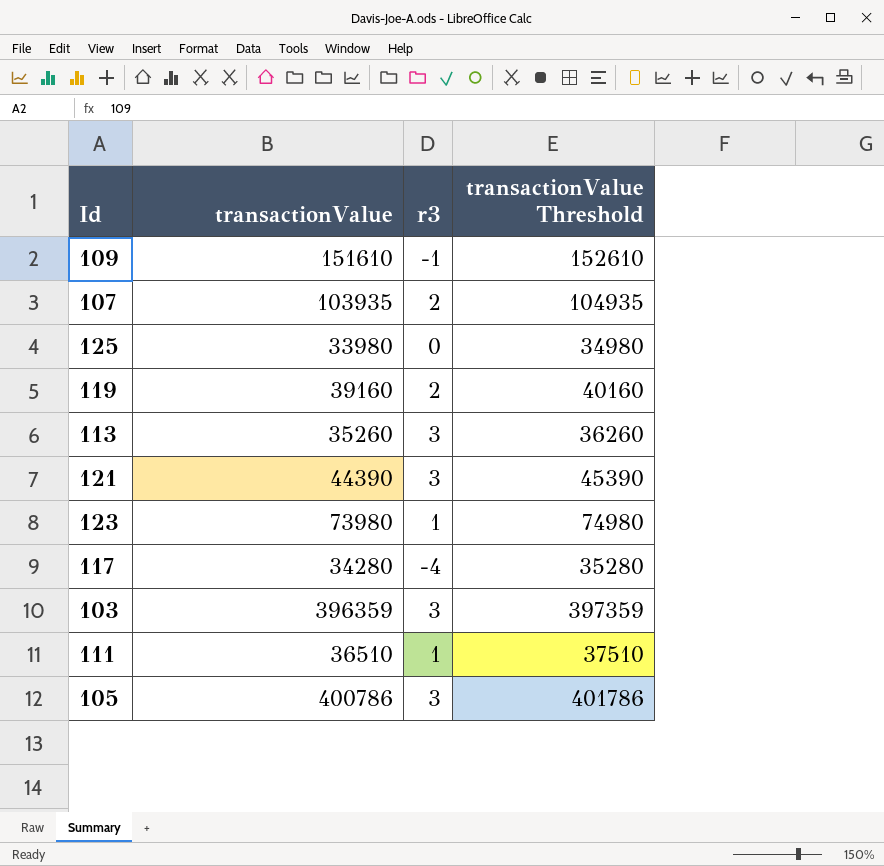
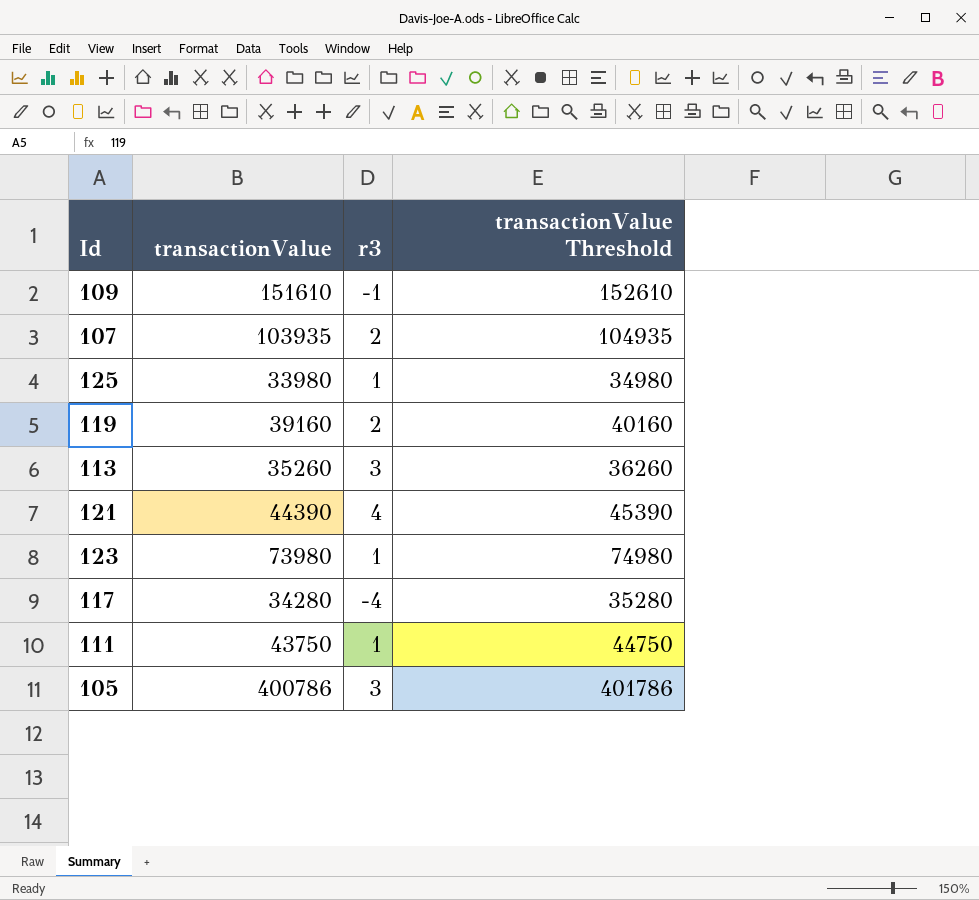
row 103: 396359 | 3 | 397359 -> none
125 | r3: 0 -> 1
121 | r3: 3 -> 4
111 | transactionValue: 36510 -> 43750
111 | transactionValue Threshold: 37510 -> 44750

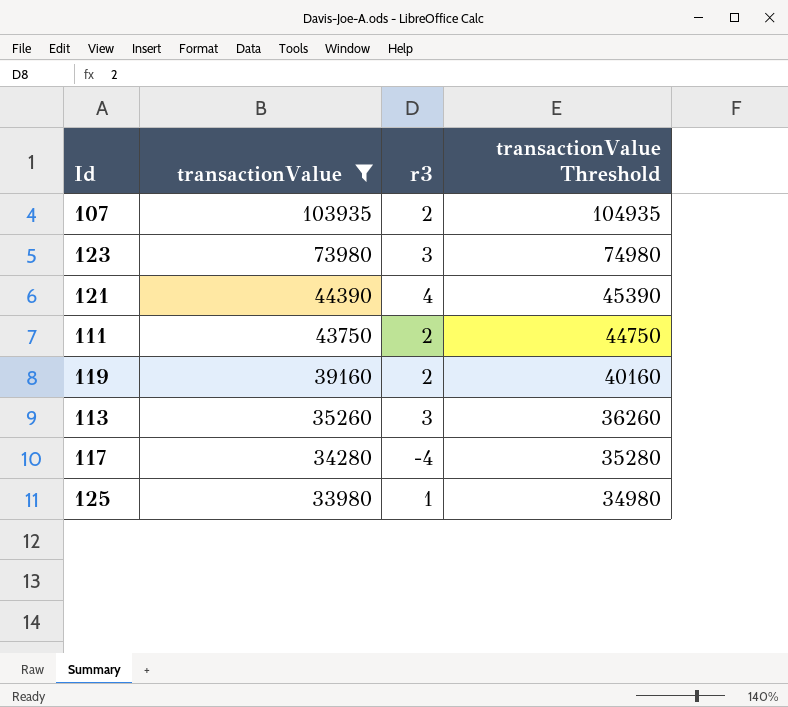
filter: none -> transactionValue <= 103935
row order: none -> transactionValue descending
123 | r3: 1 -> 3
111 | r3: 1 -> 2

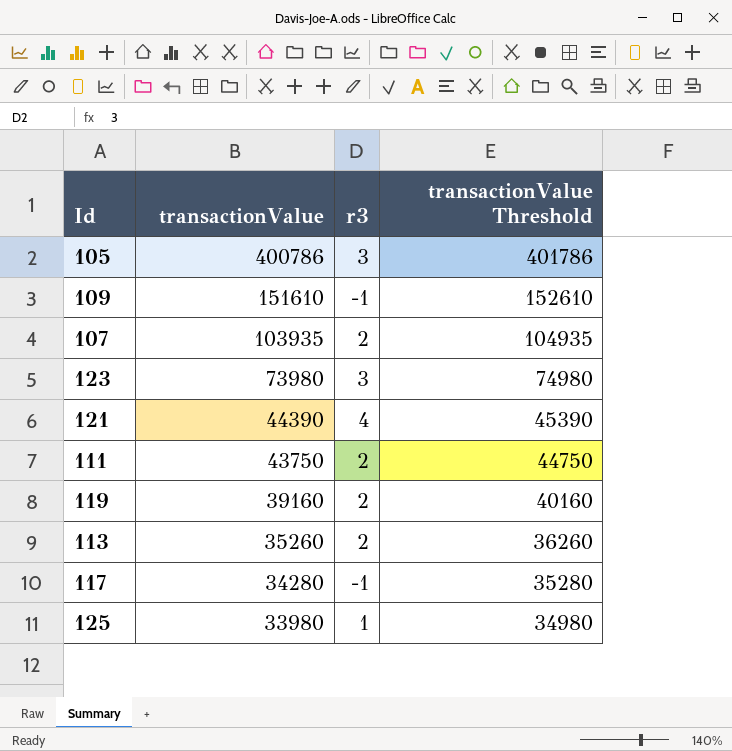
filter: transactionValue <= 103935 -> none
113 | r3: 3 -> 2
117 | r3: -4 -> -1

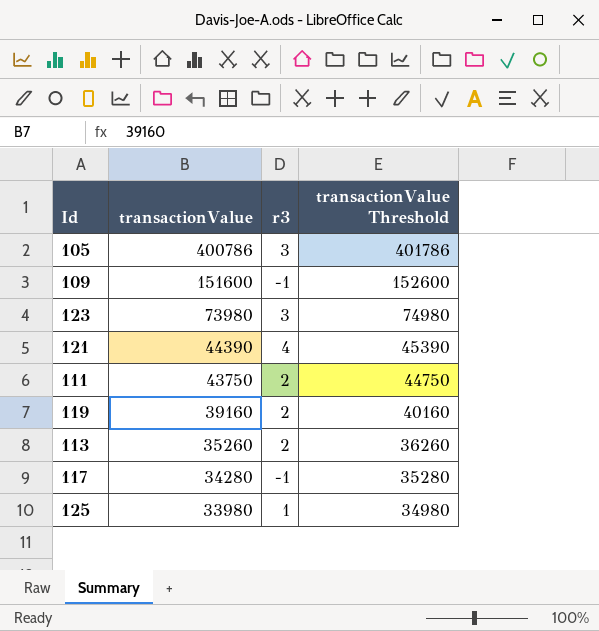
row 107: 103935 | 2 | 104935 -> none
109 | transactionValue: 151610 -> 151600
109 | transactionValue Threshold: 152610 -> 152600

